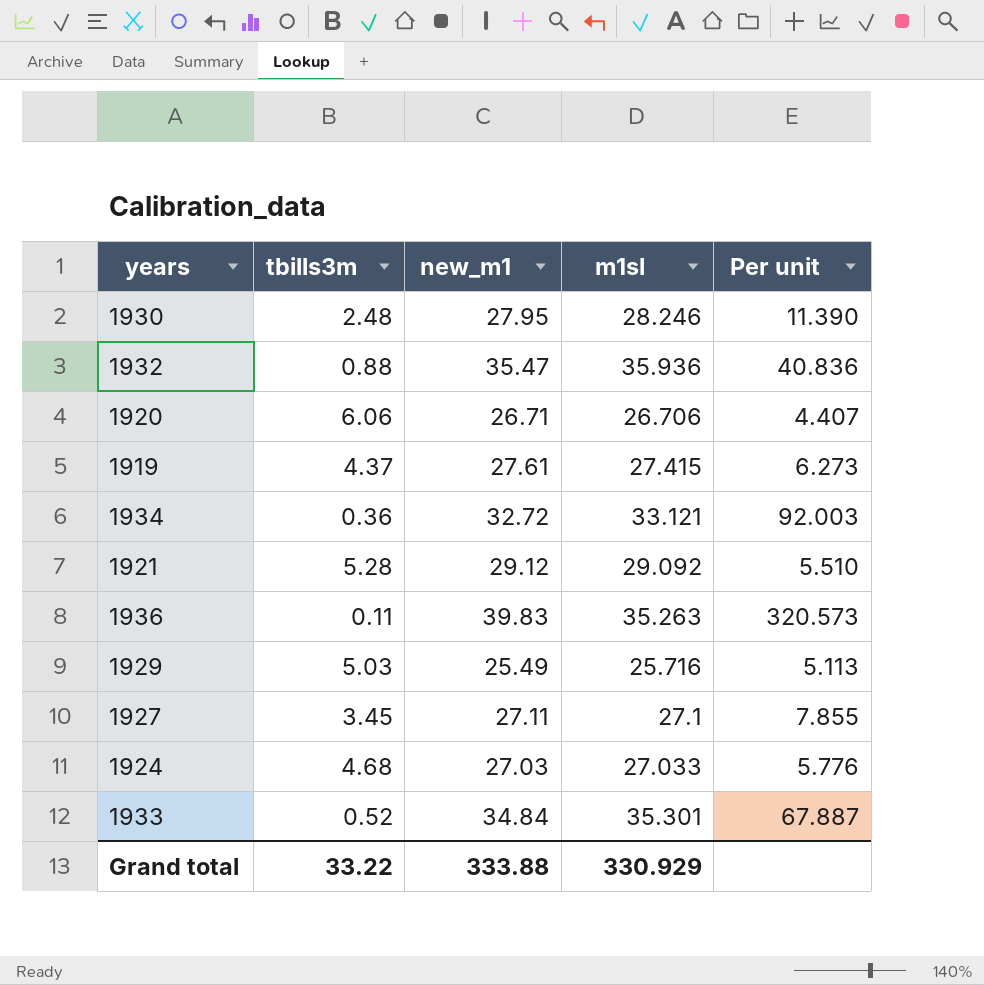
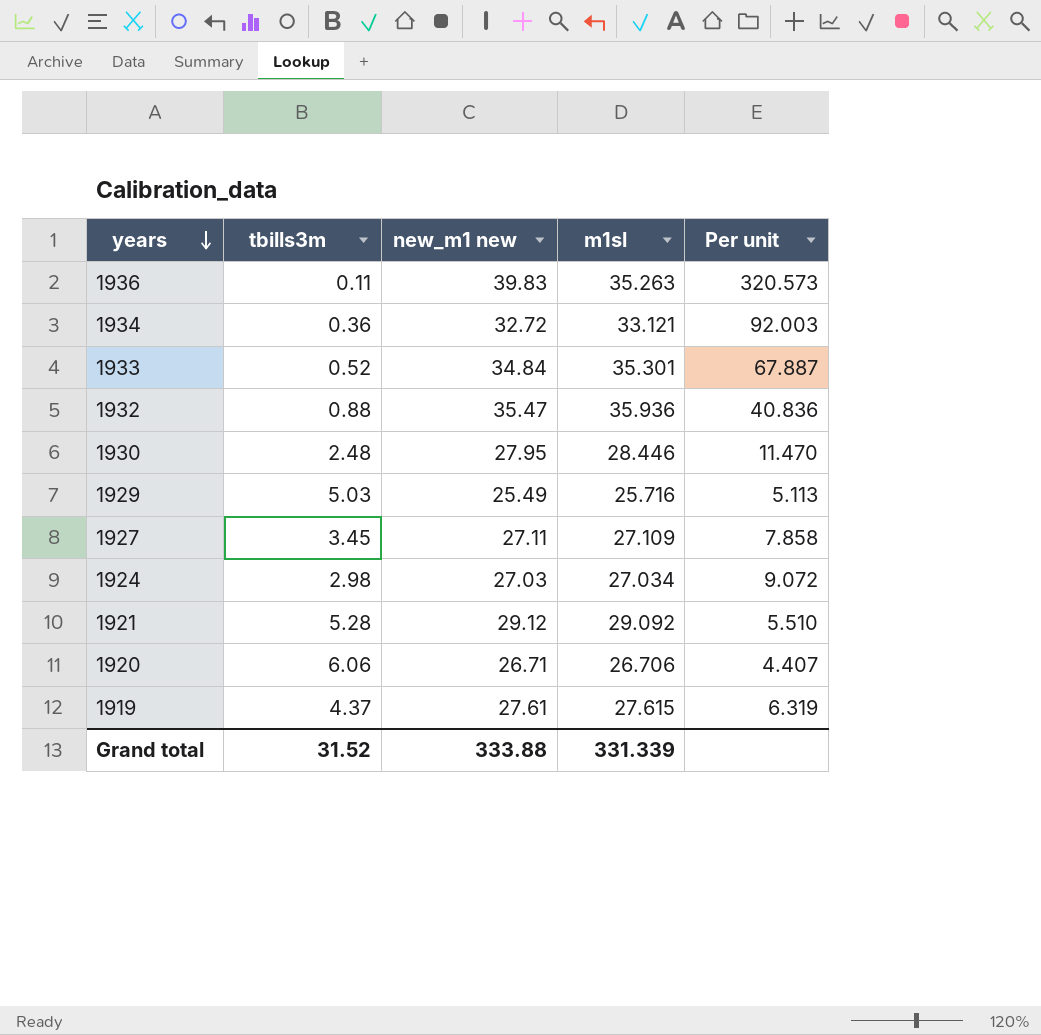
row order: none -> years descending
column name: new_m1 -> new_m1 new
1930 | m1sl: 28.246 -> 28.446
1930 | Per unit: 11.390 -> 11.470
1927 | m1sl: 27.1 -> 27.109
1927 | Per unit: 7.855 -> 7.858
1924 | tbills3m: 4.68 -> 2.98
1924 | m1sl: 27.033 -> 27.034
1924 | Per unit: 5.776 -> 9.072
1919 | m1sl: 27.415 -> 27.615
1919 | Per unit: 6.273 -> 6.319
Grand total | tbills3m: 33.22 -> 31.52
Grand total | m1sl: 330.929 -> 331.339

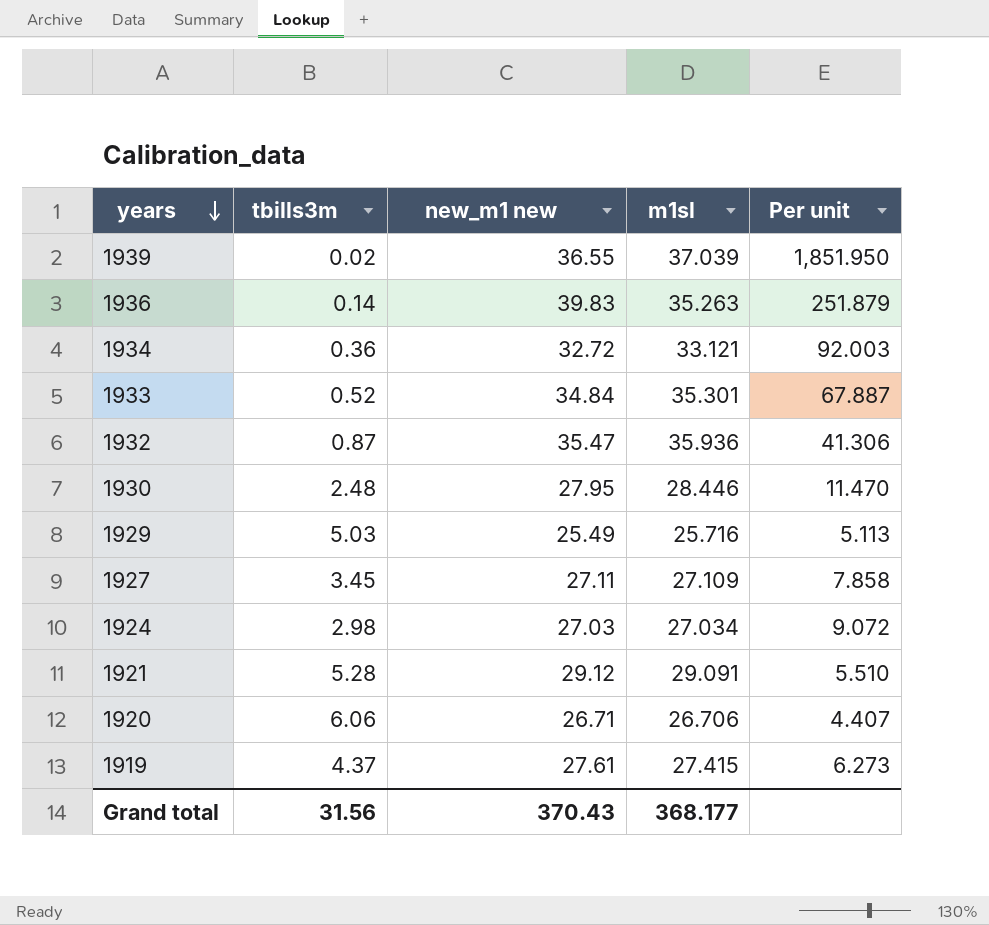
row 1939: none -> 0.02 | 36.55 | 37.039 | 1,851.950
1936 | tbills3m: 0.11 -> 0.14
1936 | Per unit: 320.573 -> 251.879
1932 | tbills3m: 0.88 -> 0.87
1932 | Per unit: 40.836 -> 41.306
1921 | m1sl: 29.092 -> 29.091
1919 | m1sl: 27.615 -> 27.415
1919 | Per unit: 6.319 -> 6.273
Grand total | tbills3m: 31.52 -> 31.56
Grand total | new_m1 new: 333.88 -> 370.43
Grand total | m1sl: 331.339 -> 368.177

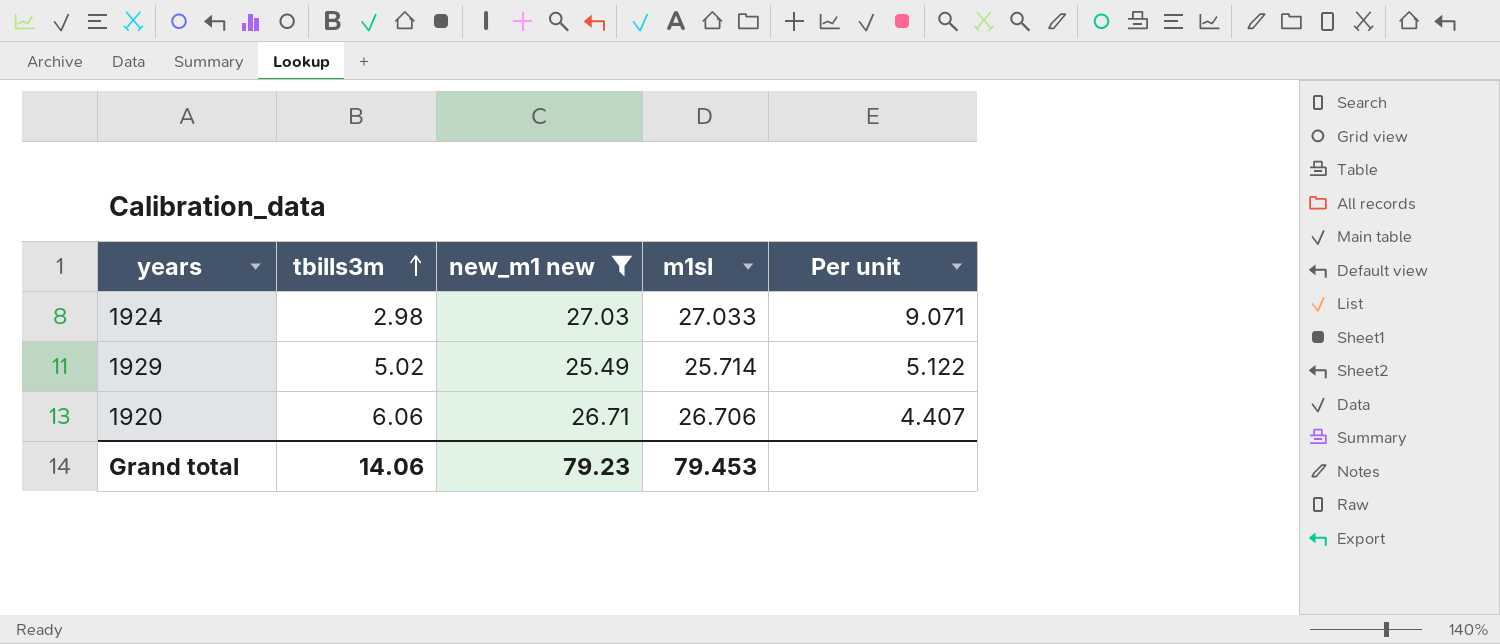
filter: none -> new_m1 new <= 27.03
row order: years descending -> tbills3m ascending
1924 | m1sl: 27.034 -> 27.033
1924 | Per unit: 9.072 -> 9.071
1929 | tbills3m: 5.03 -> 5.02
1929 | m1sl: 25.716 -> 25.714
1929 | Per unit: 5.113 -> 5.122
Grand total | tbills3m: 31.56 -> 14.06
Grand total | new_m1 new: 370.43 -> 79.23
Grand total | m1sl: 368.177 -> 79.453

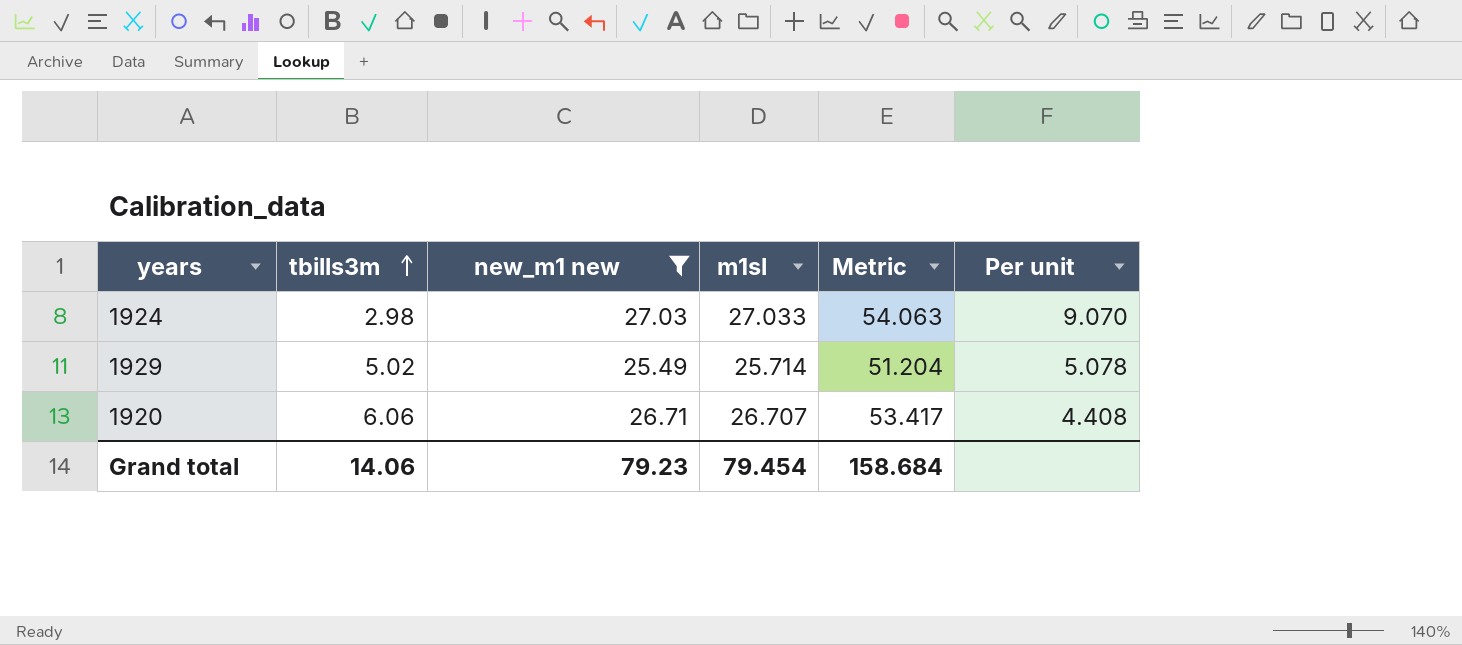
column Metric | formula: none -> [new_m1 new] + [m1sl]
column Per unit | formula: [m1sl] / [tbills3m] -> [new_m1 new] / [tbills3m]
1920 | m1sl: 26.706 -> 26.707
Grand total | m1sl: 79.453 -> 79.454

